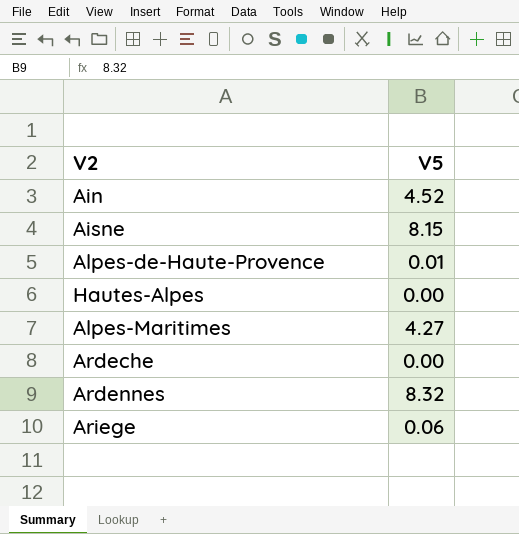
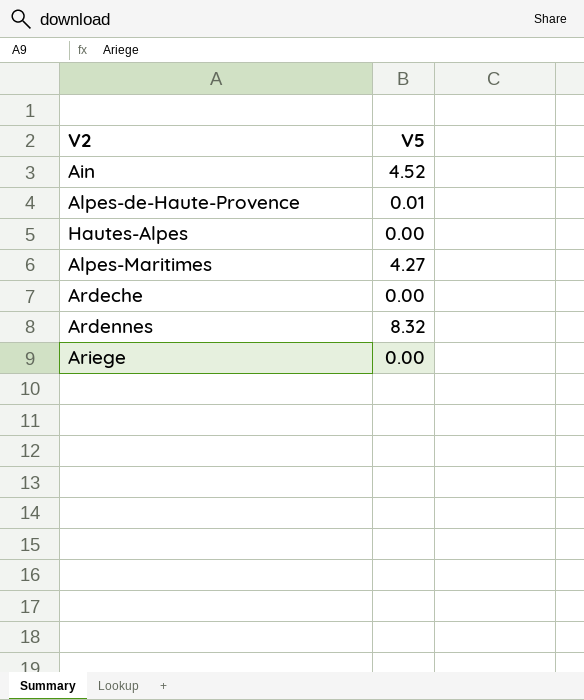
row Aisne: 8.15 -> none
Ariege | V5: 0.06 -> 0.00

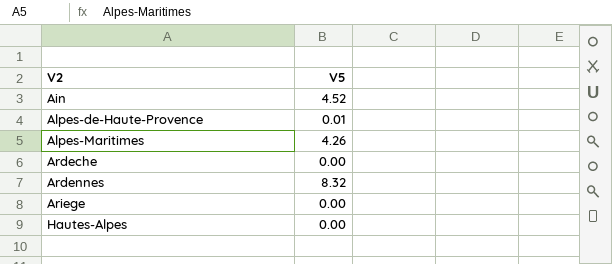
row order: none -> V2 ascending
Alpes-Maritimes | V5: 4.27 -> 4.26

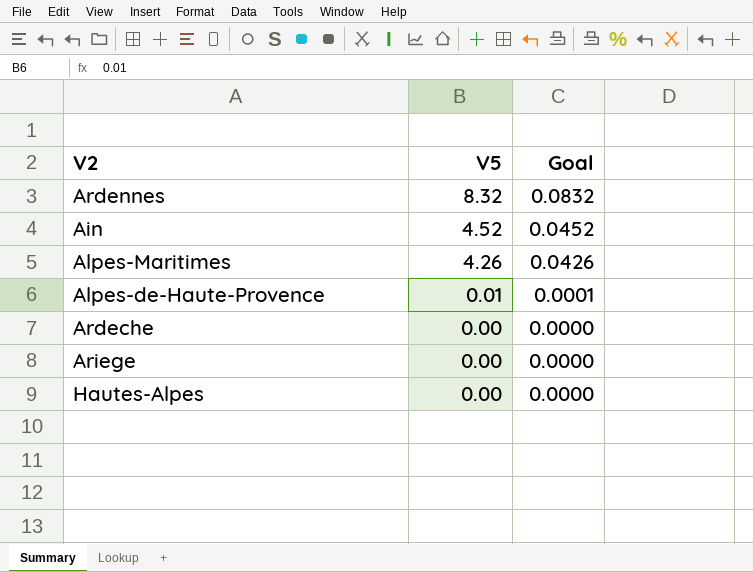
row order: V2 ascending -> V5 descending
column Goal | formula: none -> [V5] * 0.01

